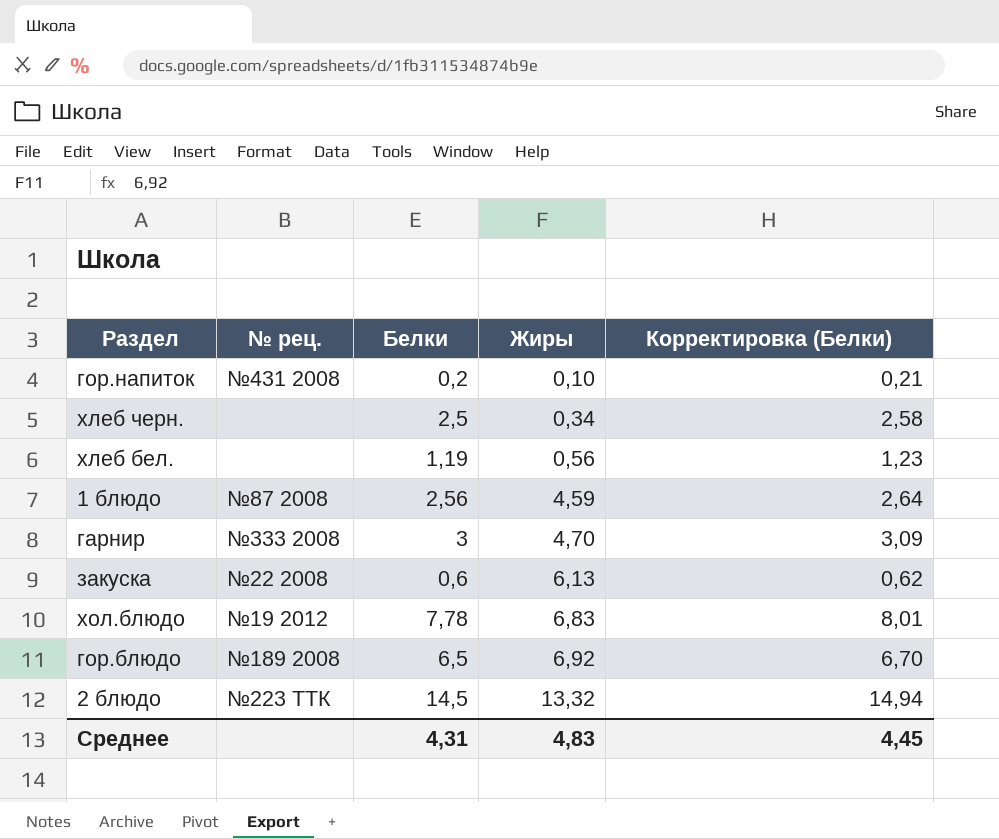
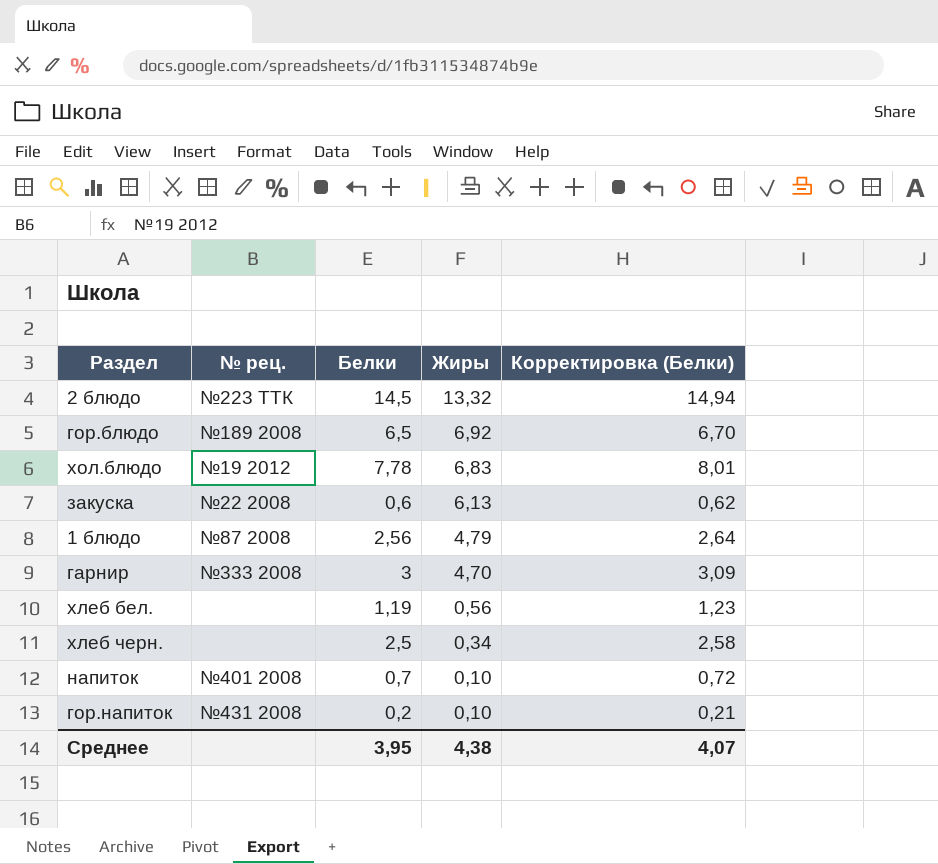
row order: Жиры ascending -> Жиры descending
1 блюдо | Жиры: 4,59 -> 4,79
row напиток: none -> №401 2008 | 0,7 | 0,10 | 0,72
Среднее | Белки: 4,31 -> 3,95
Среднее | Жиры: 4,83 -> 4,38
Среднее | Корректировка (Белки): 4,45 -> 4,07

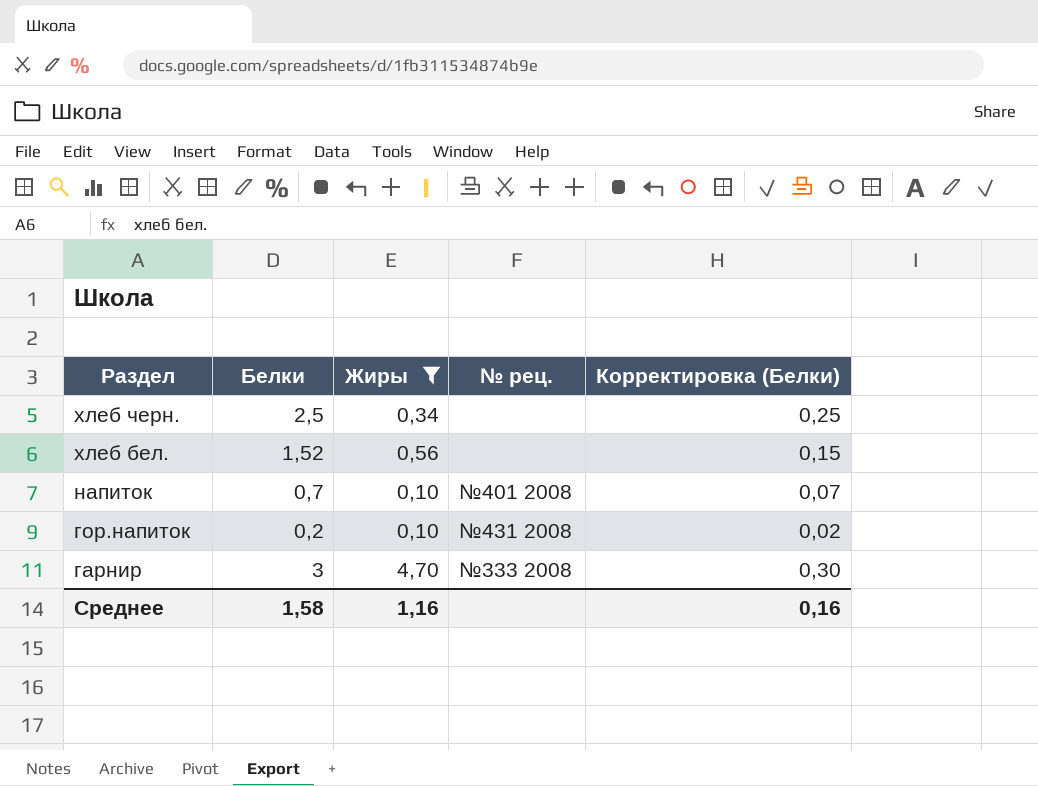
filter: none -> Жиры <= 4,70
row order: Жиры descending -> Раздел descending
column № рец. | position: 2 -> 4
column Корректировка (Белки) | formula: [Белки] * 1,03 -> [Белки] * 0,1
хлеб бел. | Белки: 1,19 -> 1,52
Среднее | Белки: 3,95 -> 1,58
Среднее | Жиры: 4,38 -> 1,16
Среднее | Корректировка (Белки): 4,07 -> 0,16

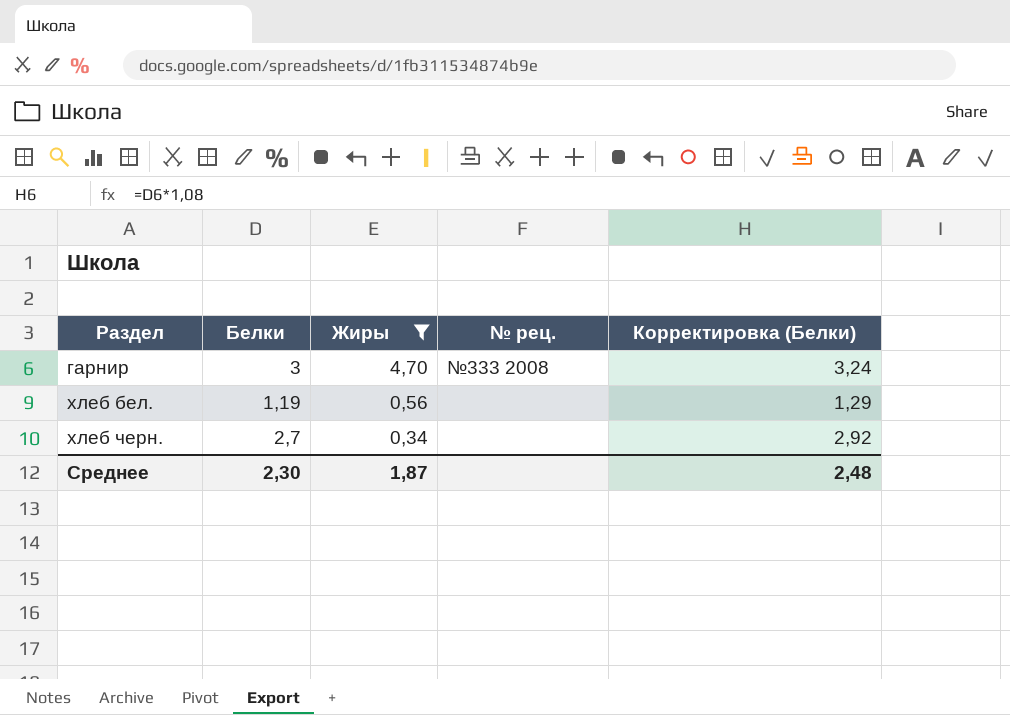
row order: Раздел descending -> Раздел ascending
column Корректировка (Белки) | formula: [Белки] * 0,1 -> [Белки] * 1,08
row напиток: 0,7 | 0,10 | №401 2008 | 0,07 -> none
row гор.напиток: 0,2 | 0,10 | №431 2008 | 0,02 -> none
хлеб бел. | Белки: 1,52 -> 1,19
хлеб черн. | Белки: 2,5 -> 2,7
Среднее | Белки: 1,58 -> 2,30
Среднее | Жиры: 1,16 -> 1,87
Среднее | Корректировка (Белки): 0,16 -> 2,48

